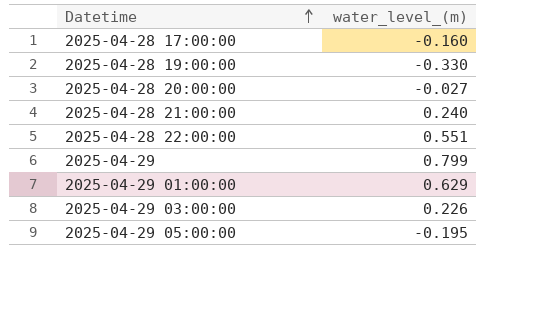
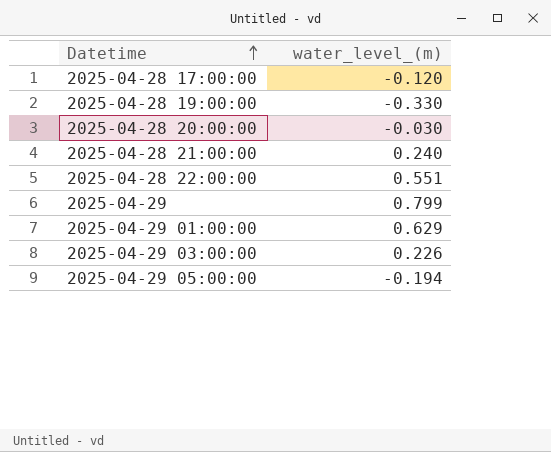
2025-04-28 17:00:00 | water_level_(m): -0.160 -> -0.120
2025-04-28 20:00:00 | water_level_(m): -0.027 -> -0.030
2025-04-29 05:00:00 | water_level_(m): -0.195 -> -0.194

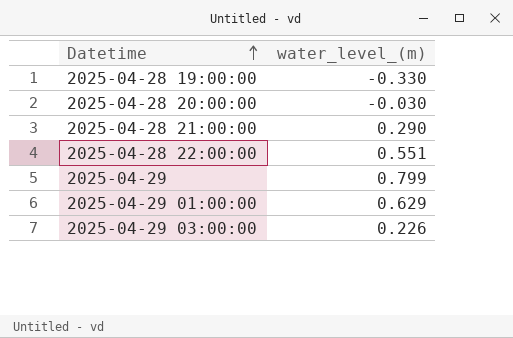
row 2025-04-28 17:00:00: -0.120 -> none
row 2025-04-29 05:00:00: -0.194 -> none
2025-04-28 21:00:00 | water_level_(m): 0.240 -> 0.290

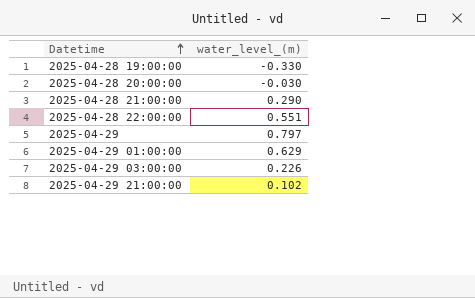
2025-04-29 | water_level_(m): 0.799 -> 0.797
row 2025-04-29 21:00:00: none -> 0.102

